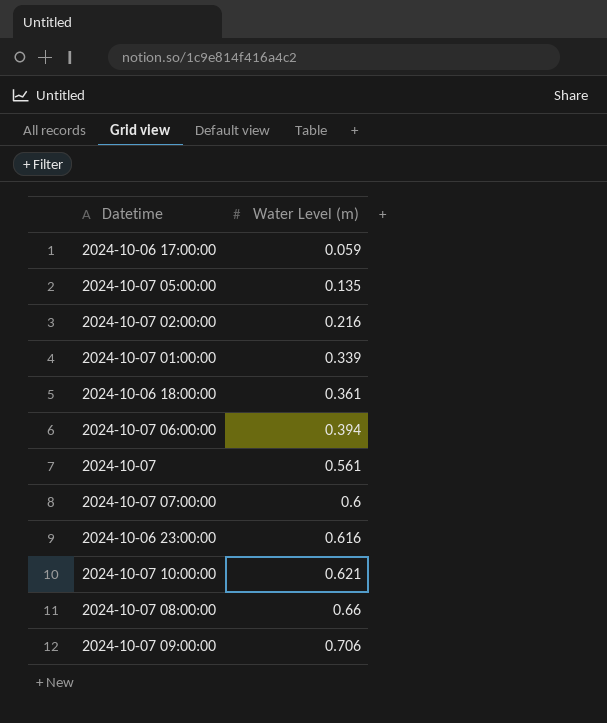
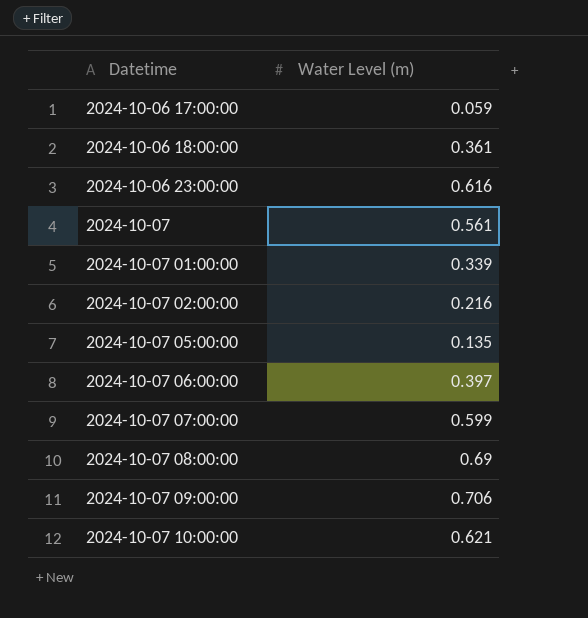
row order: Water Level (m) ascending -> Datetime ascending
2024-10-07 06:00:00 | Water Level (m): 0.394 -> 0.397
2024-10-07 07:00:00 | Water Level (m): 0.6 -> 0.599
2024-10-07 08:00:00 | Water Level (m): 0.66 -> 0.69

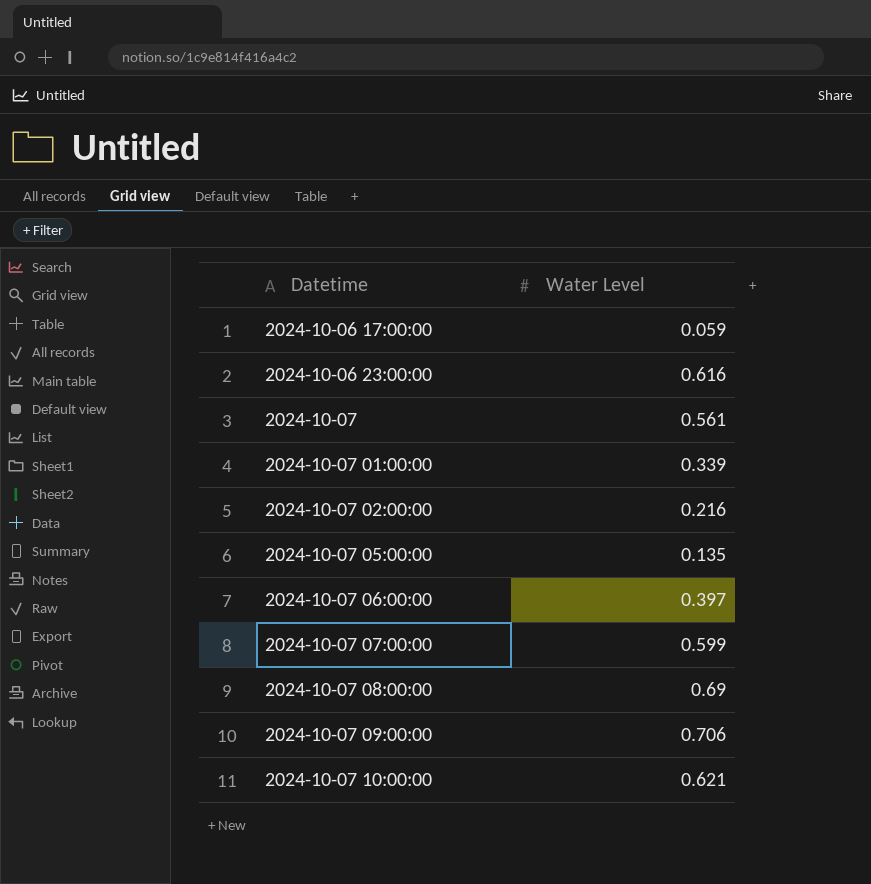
column name: Water Level (m) -> Water Level
row 2024-10-06 18:00:00: 0.361 -> none

